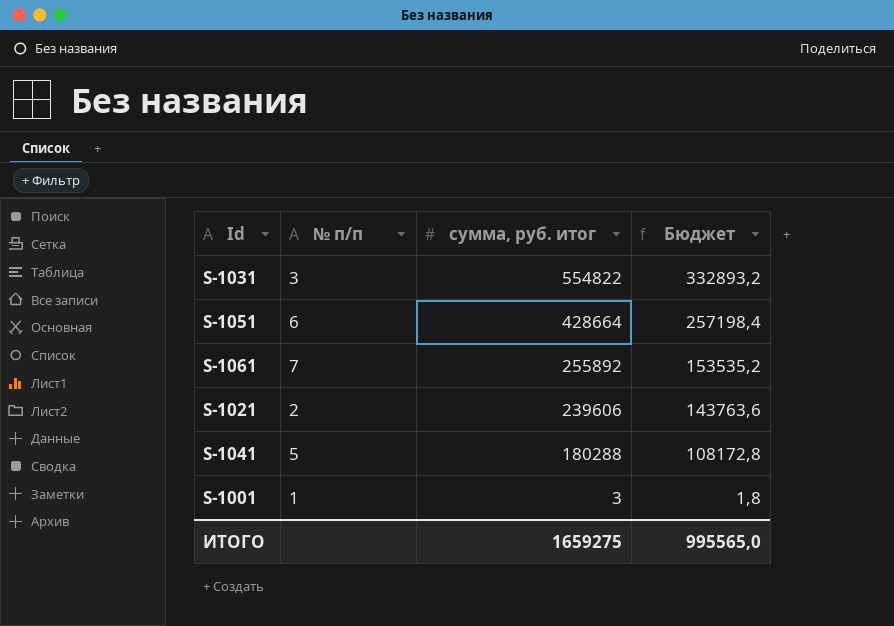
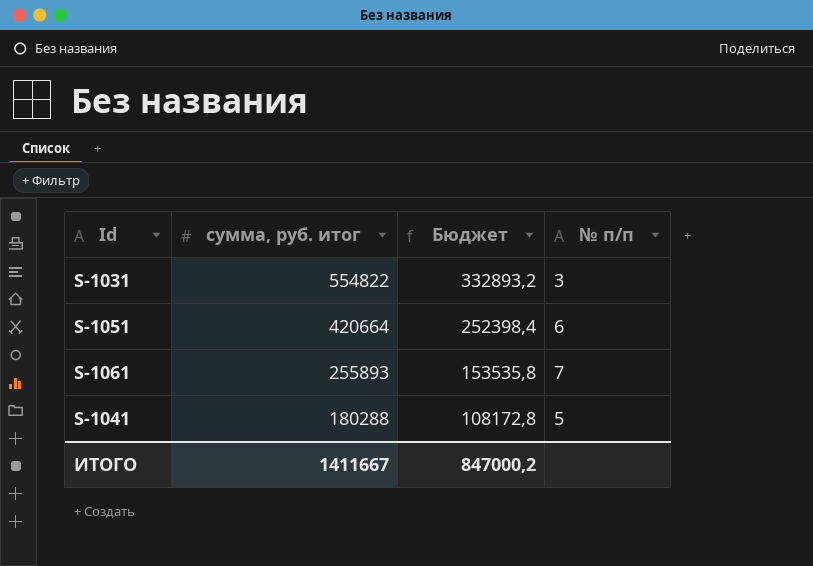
column № п/п | position: 2 -> 4
row S-1021: 2 | 239606 | 143763,6 -> none
row S-1001: 1 | 3 | 1,8 -> none
S-1051 | сумма, руб. итог: 428664 -> 420664
S-1051 | Бюджет: 257198,4 -> 252398,4
S-1061 | сумма, руб. итог: 255892 -> 255893
S-1061 | Бюджет: 153535,2 -> 153535,8
ИТОГО | сумма, руб. итог: 1659275 -> 1411667
ИТОГО | Бюджет: 995565,0 -> 847000,2

